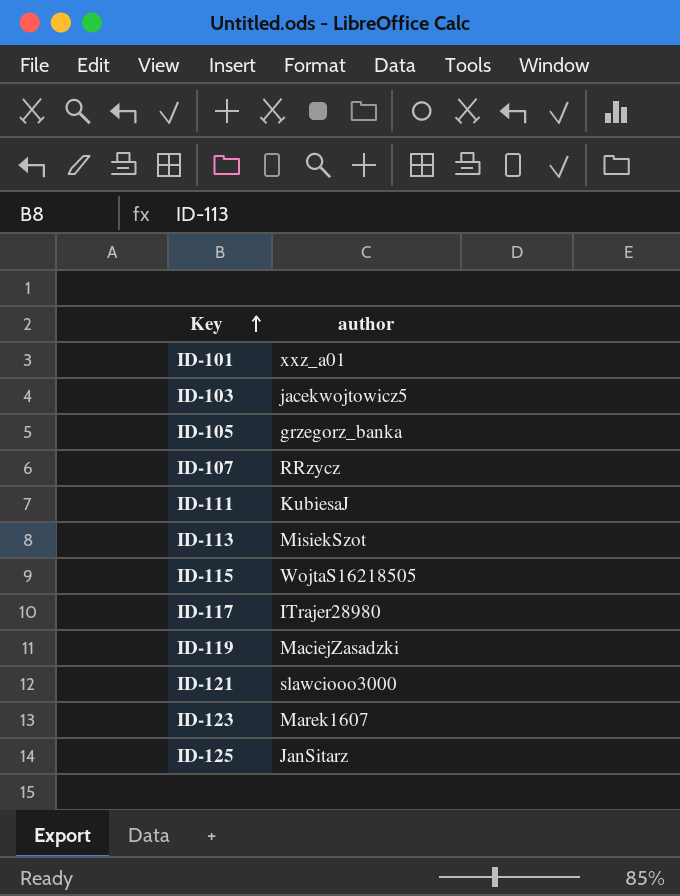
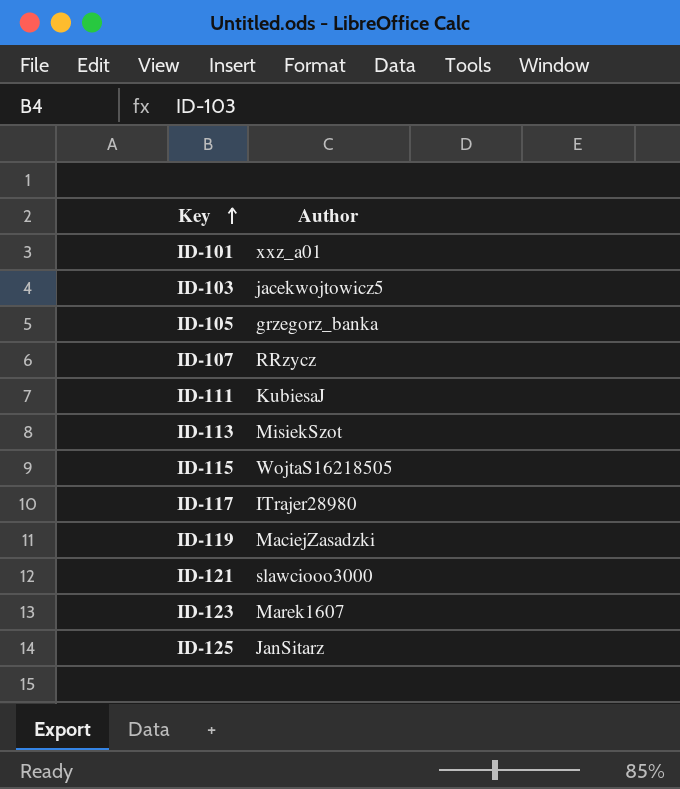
column name: author -> Author

